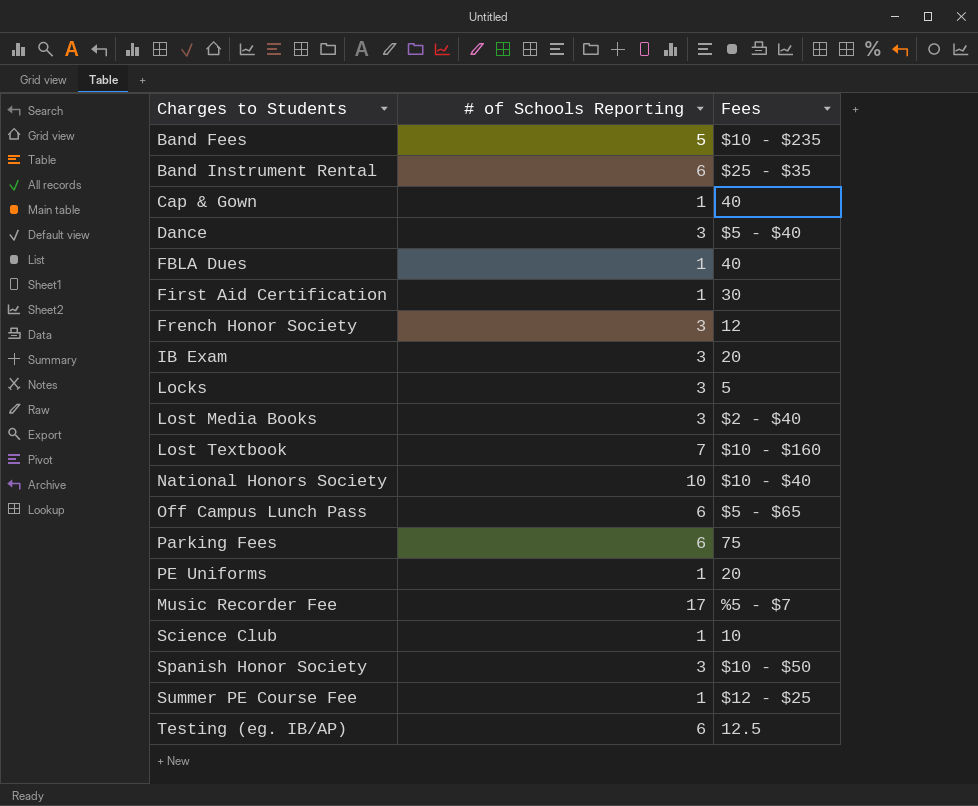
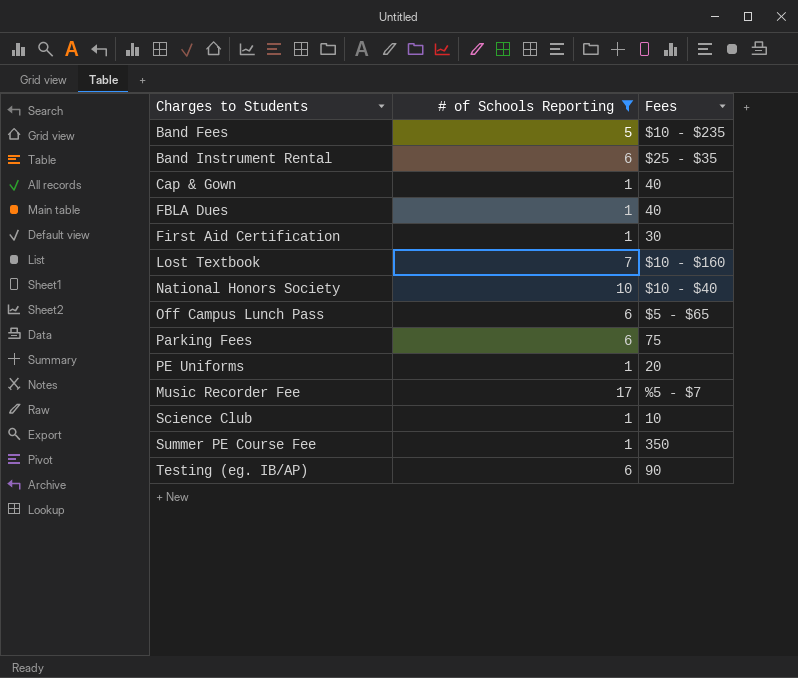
filter: none -> # of Schools Reporting != 3
Summer PE Course Fee | Fees: $12 - $25 -> 350
Testing (eg. IB/AP) | Fees: 12.5 -> 90

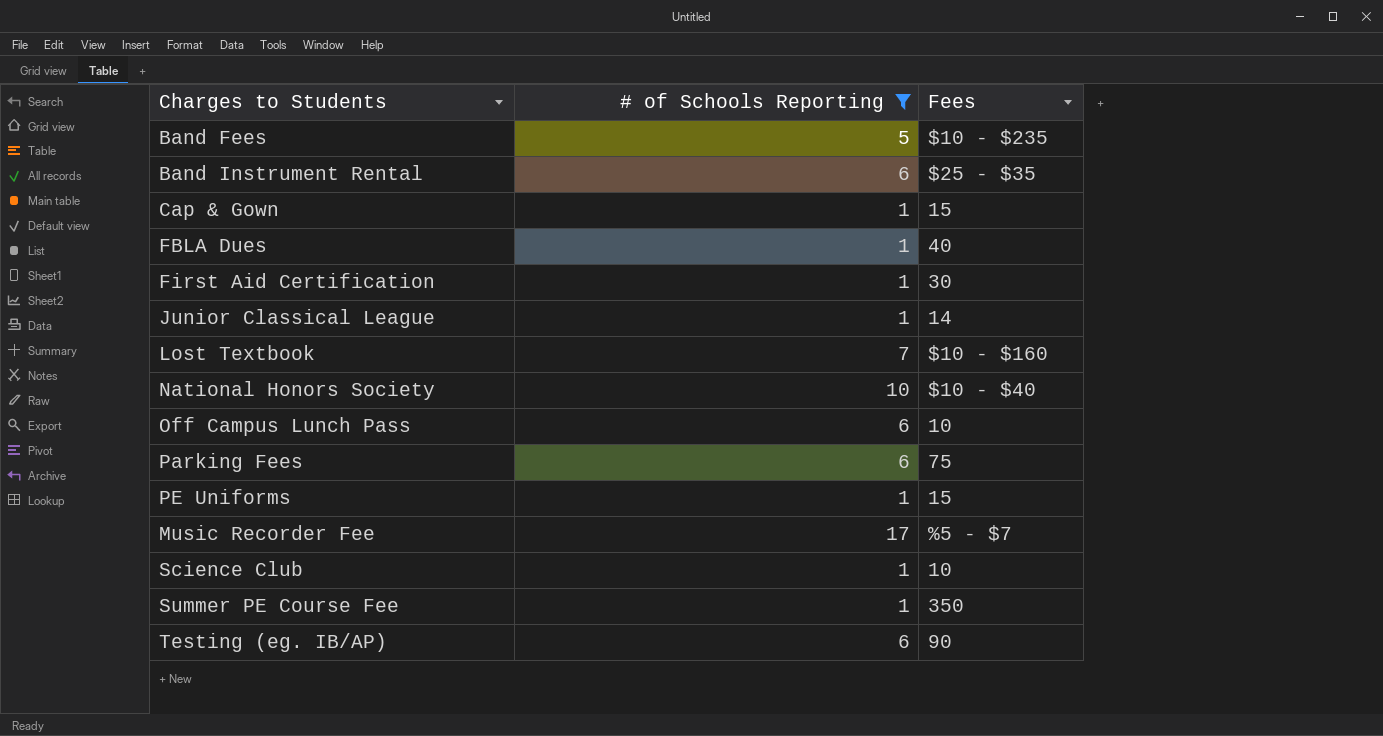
Cap & Gown | Fees: 40 -> 15
row Junior Classical League: none -> 1 | 14
Off Campus Lunch Pass | Fees: $5 - $65 -> 10
PE Uniforms | Fees: 20 -> 15

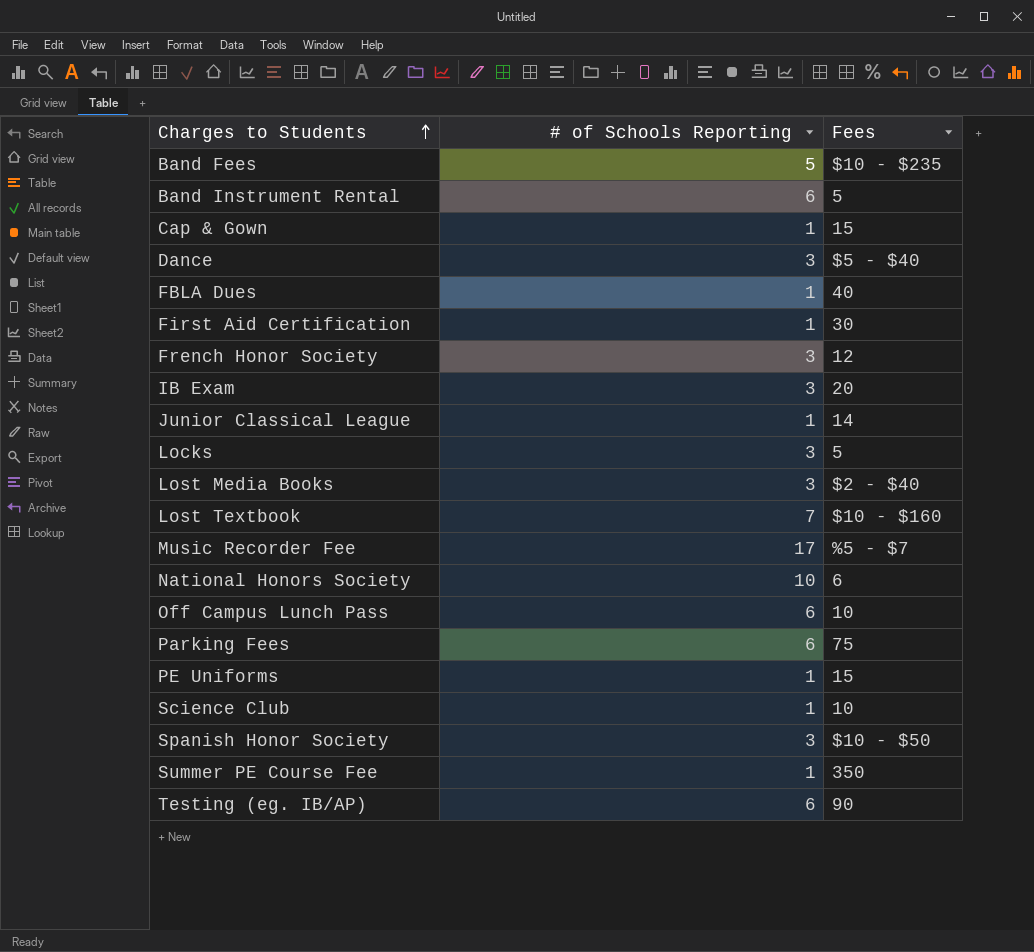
filter: # of Schools Reporting != 3 -> none
row order: none -> Charges to Students ascending
Band Instrument Rental | Fees: $25 - $35 -> 5
National Honors Society | Fees: $10 - $40 -> 6

